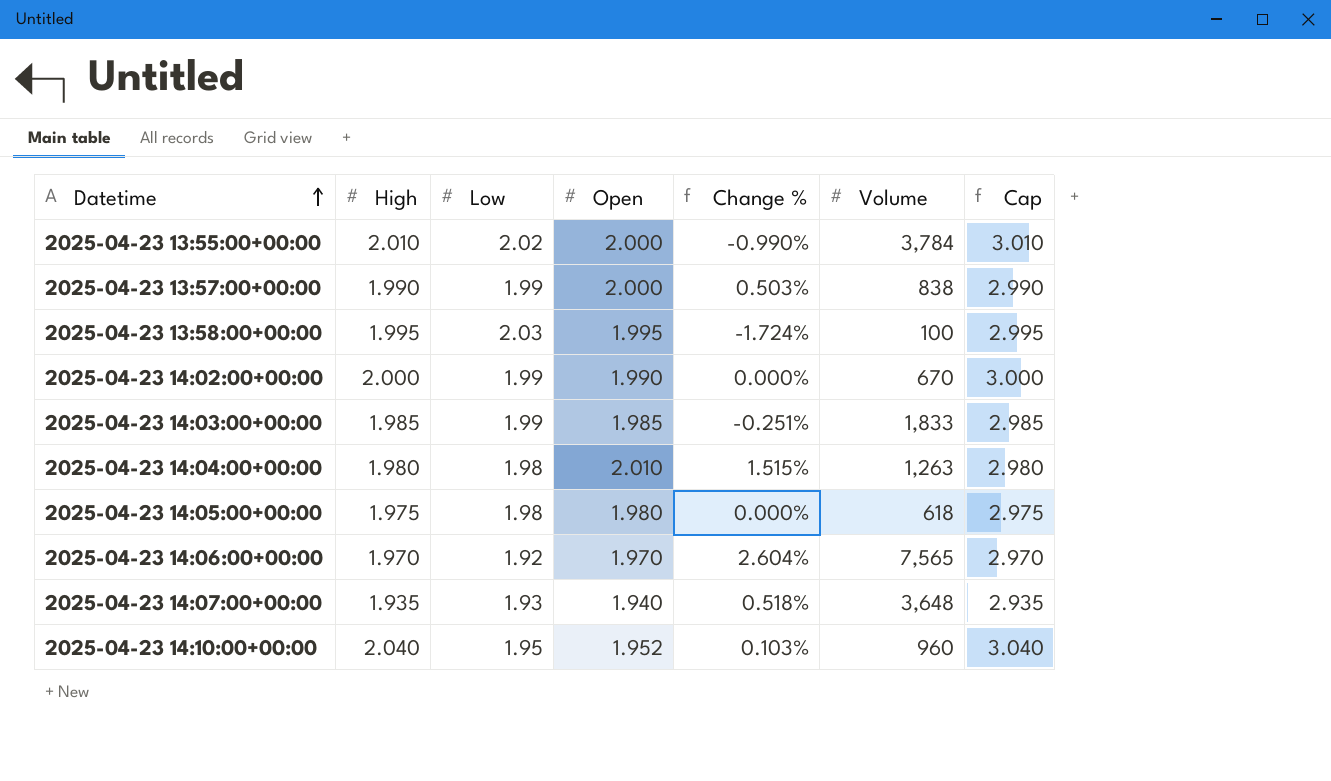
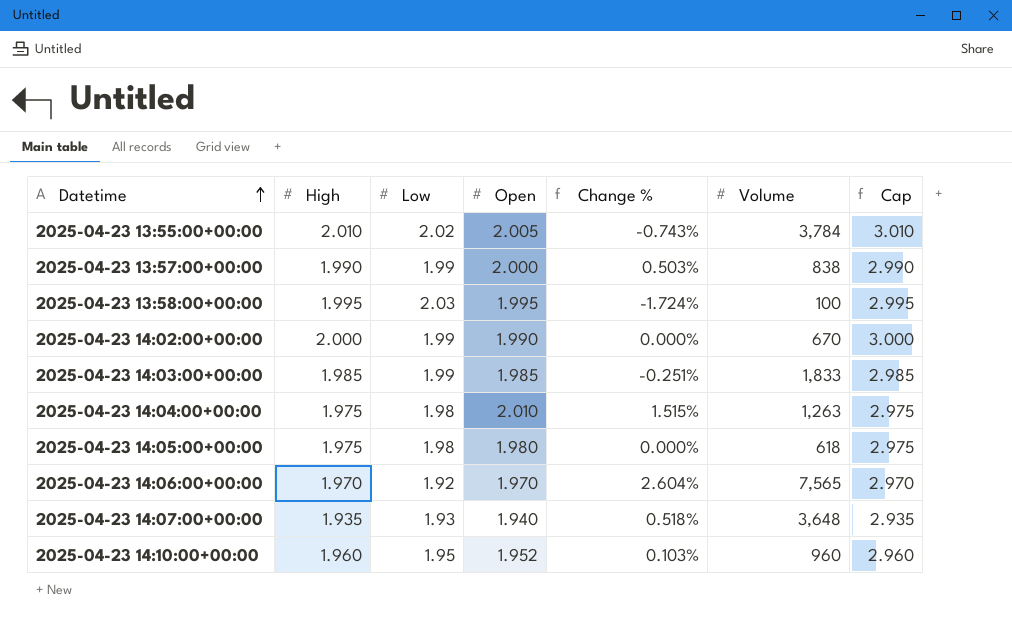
2025-04-23 13:55:00+00:00 | Open: 2.000 -> 2.005
2025-04-23 13:55:00+00:00 | Change %: -0.990% -> -0.743%
2025-04-23 14:04:00+00:00 | High: 1.980 -> 1.975
2025-04-23 14:04:00+00:00 | Cap: 2.980 -> 2.975
2025-04-23 14:10:00+00:00 | High: 2.040 -> 1.960
2025-04-23 14:10:00+00:00 | Cap: 3.040 -> 2.960

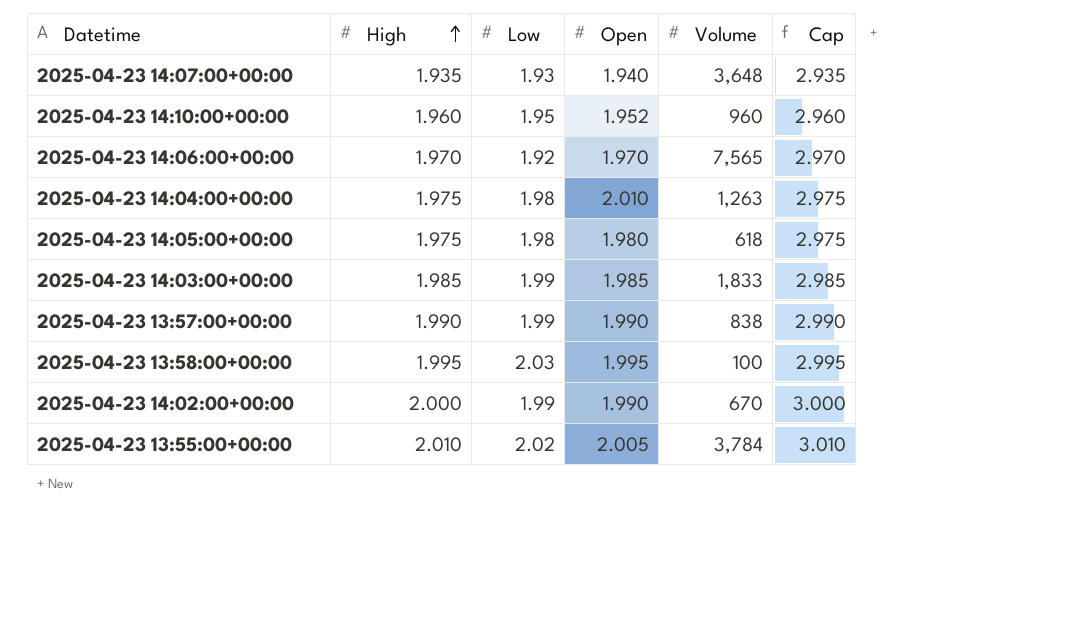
row order: Datetime ascending -> High ascending
column Change % | formula: ([Open] - [Low]) / [Low] -> none
2025-04-23 13:57:00+00:00 | Open: 2.000 -> 1.990

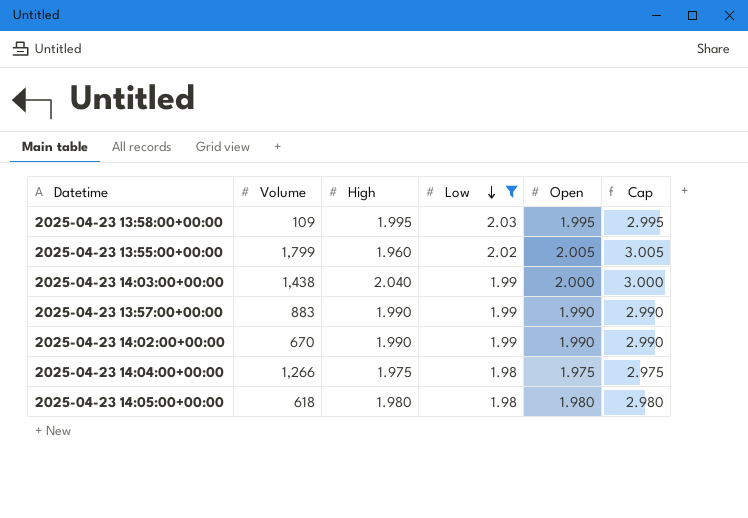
filter: none -> Low >= 1.98
row order: High ascending -> Low descending
column Volume | position: 5 -> 2
column Cap | formula: [High] + 1 -> [Open] + 1
2025-04-23 13:58:00+00:00 | Volume: 100 -> 109
2025-04-23 13:55:00+00:00 | Volume: 3,784 -> 1,799
2025-04-23 13:55:00+00:00 | High: 2.010 -> 1.960
2025-04-23 14:03:00+00:00 | Volume: 1,833 -> 1,438
2025-04-23 14:03:00+00:00 | High: 1.985 -> 2.040
2025-04-23 14:03:00+00:00 | Open: 1.985 -> 2.000
2025-04-23 13:57:00+00:00 | Volume: 838 -> 883
2025-04-23 14:02:00+00:00 | High: 2.000 -> 1.990
2025-04-23 14:04:00+00:00 | Volume: 1,263 -> 1,266
2025-04-23 14:04:00+00:00 | Open: 2.010 -> 1.975
2025-04-23 14:05:00+00:00 | High: 1.975 -> 1.980

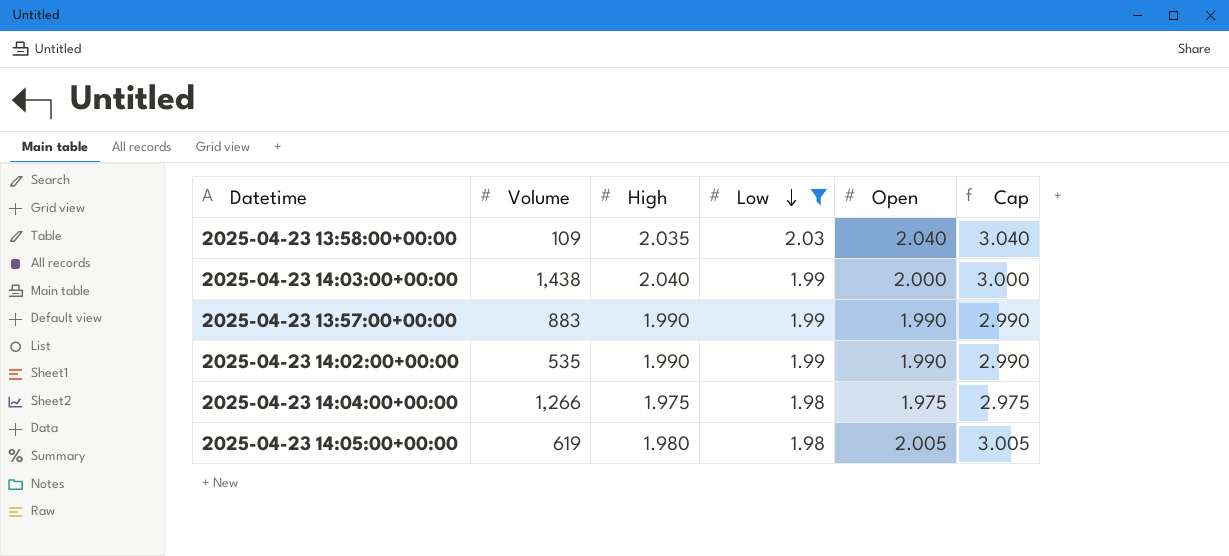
row 2025-04-23 13:55:00+00:00: 1,799 | 1.960 | 2.02 | 2.005 | 3.005 -> none
2025-04-23 13:58:00+00:00 | High: 1.995 -> 2.035
2025-04-23 13:58:00+00:00 | Open: 1.995 -> 2.040
2025-04-23 13:58:00+00:00 | Cap: 2.995 -> 3.040
2025-04-23 14:02:00+00:00 | Volume: 670 -> 535
2025-04-23 14:05:00+00:00 | Volume: 618 -> 619
2025-04-23 14:05:00+00:00 | Open: 1.980 -> 2.005
2025-04-23 14:05:00+00:00 | Cap: 2.980 -> 3.005

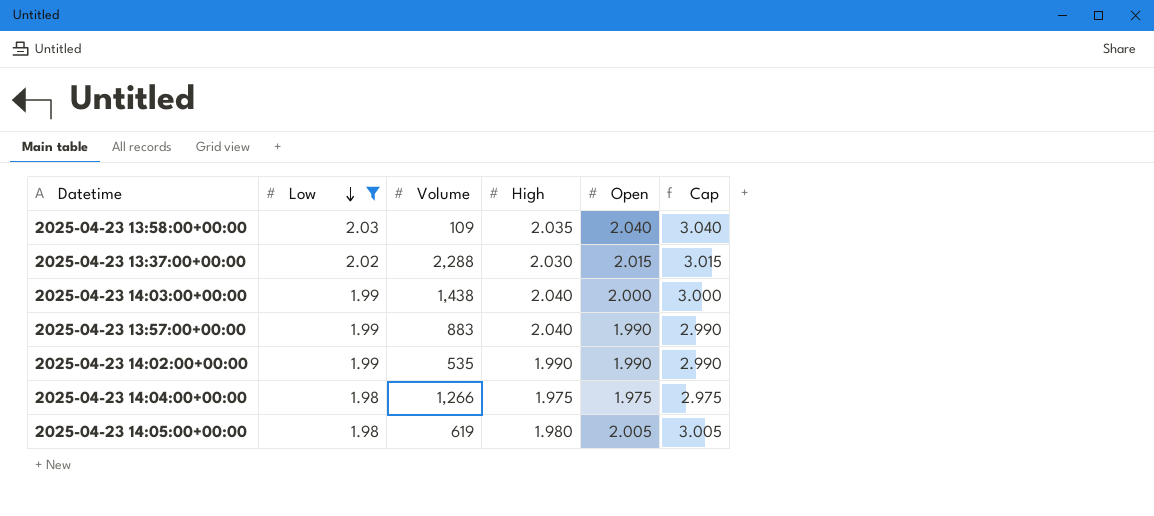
column Low | position: 4 -> 2
row 2025-04-23 13:37:00+00:00: none -> 2.02 | 2,288 | 2.030 | 2.015 | 3.015
2025-04-23 13:57:00+00:00 | High: 1.990 -> 2.040

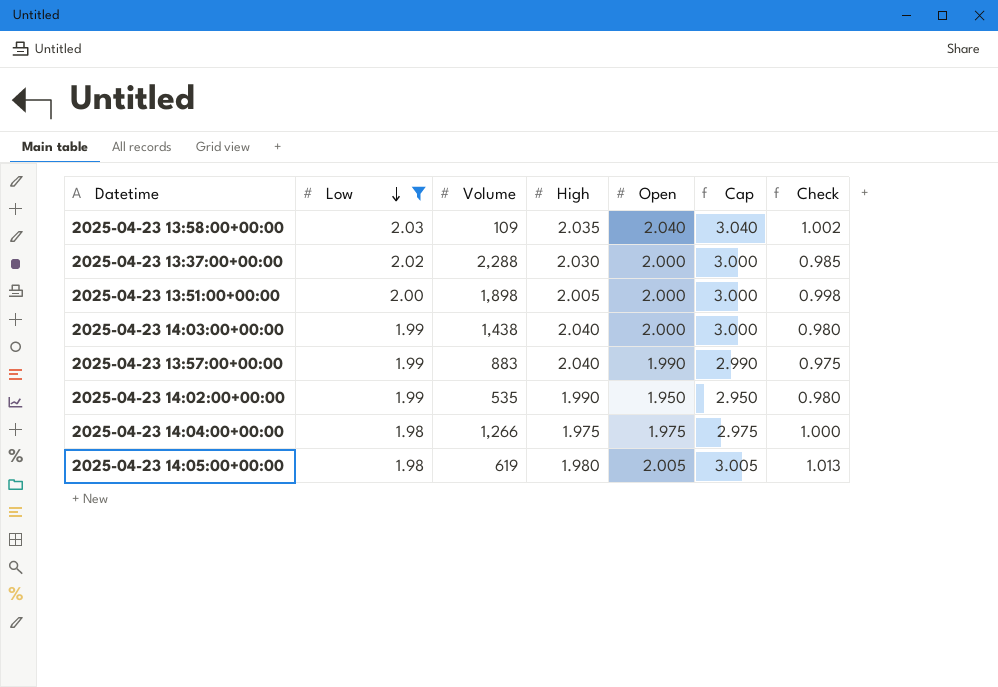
column Check | formula: none -> [Open] / [High]
2025-04-23 13:37:00+00:00 | Open: 2.015 -> 2.000
2025-04-23 13:37:00+00:00 | Cap: 3.015 -> 3.000
row 2025-04-23 13:51:00+00:00: none -> 2.00 | 1,898 | 2.005 | 2.000 | 3.000 | 0.998
2025-04-23 14:02:00+00:00 | Open: 1.990 -> 1.950
2025-04-23 14:02:00+00:00 | Cap: 2.990 -> 2.950

